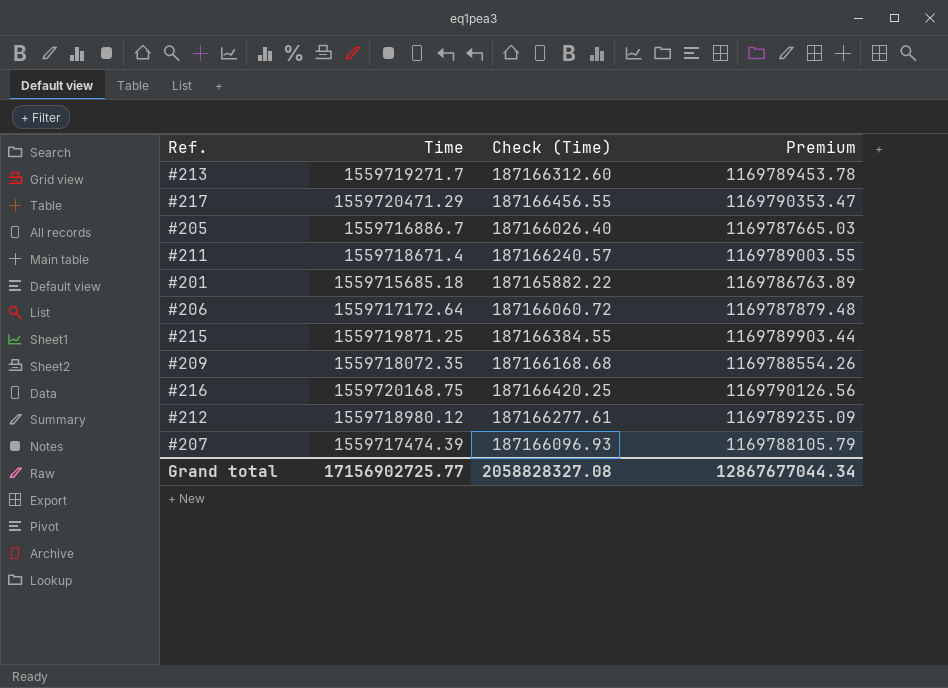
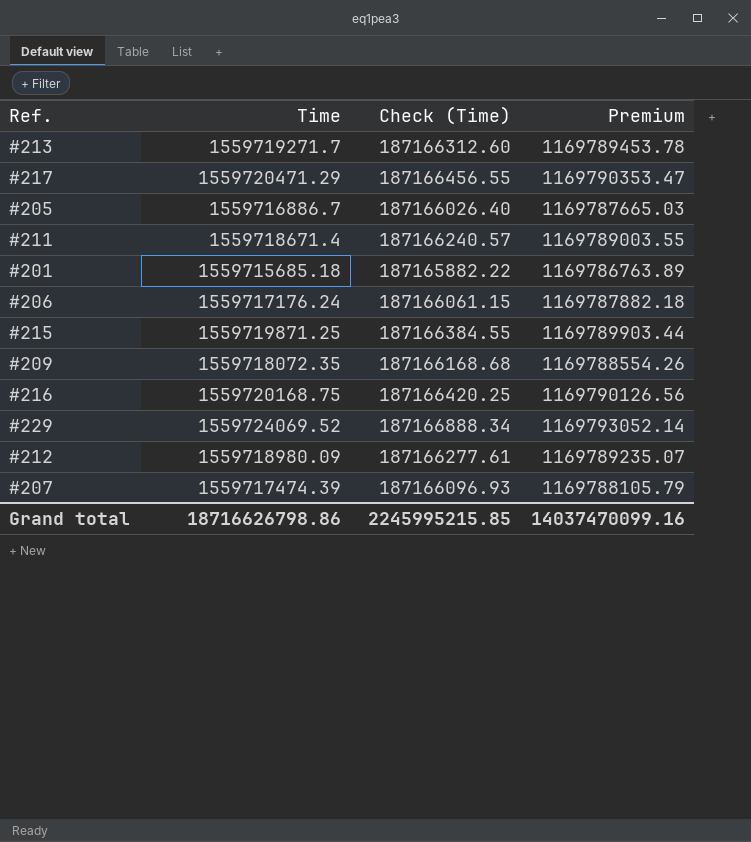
#206 | Time: 1559717172.64 -> 1559717176.24
#206 | Check (Time): 187166060.72 -> 187166061.15
#206 | Premium: 1169787879.48 -> 1169787882.18
row #229: none -> 1559724069.52 | 187166888.34 | 1169793052.14
#212 | Time: 1559718980.12 -> 1559718980.09
#212 | Premium: 1169789235.09 -> 1169789235.07
Grand total | Time: 17156902725.77 -> 18716626798.86
Grand total | Check (Time): 2058828327.08 -> 2245995215.85
Grand total | Premium: 12867677044.34 -> 14037470099.16

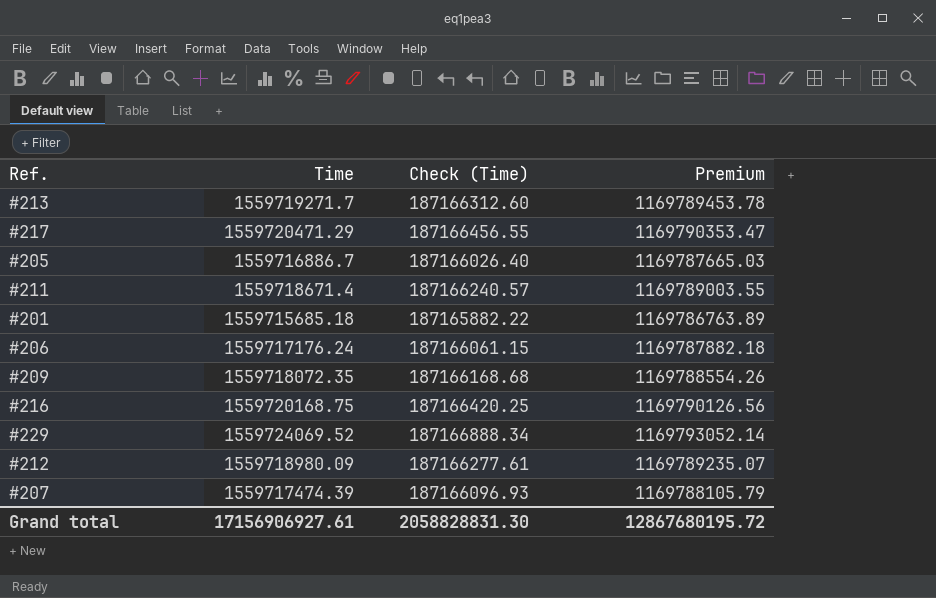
row #215: 1559719871.25 | 187166384.55 | 1169789903.44 -> none
Grand total | Time: 18716626798.86 -> 17156906927.61
Grand total | Check (Time): 2245995215.85 -> 2058828831.30
Grand total | Premium: 14037470099.16 -> 12867680195.72

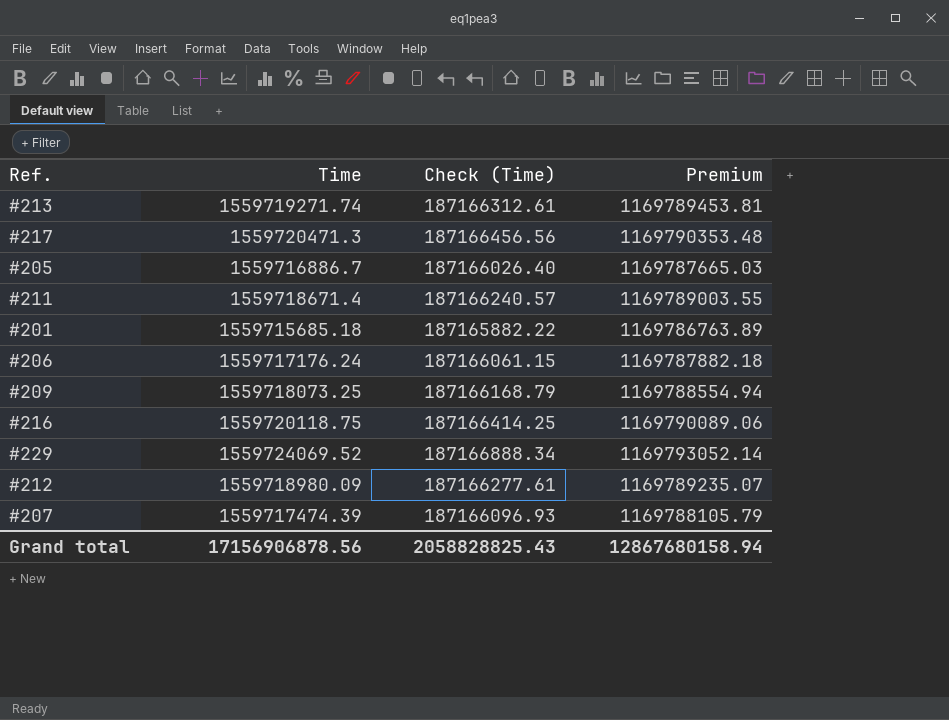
#213 | Time: 1559719271.7 -> 1559719271.74
#213 | Check (Time): 187166312.60 -> 187166312.61
#213 | Premium: 1169789453.78 -> 1169789453.81
#217 | Time: 1559720471.29 -> 1559720471.3
#217 | Check (Time): 187166456.55 -> 187166456.56
#217 | Premium: 1169790353.47 -> 1169790353.48
#209 | Time: 1559718072.35 -> 1559718073.25
#209 | Check (Time): 187166168.68 -> 187166168.79
#209 | Premium: 1169788554.26 -> 1169788554.94
#216 | Time: 1559720168.75 -> 1559720118.75
#216 | Check (Time): 187166420.25 -> 187166414.25
#216 | Premium: 1169790126.56 -> 1169790089.06
Grand total | Time: 17156906927.61 -> 17156906878.56
Grand total | Check (Time): 2058828831.30 -> 2058828825.43
Grand total | Premium: 12867680195.72 -> 12867680158.94

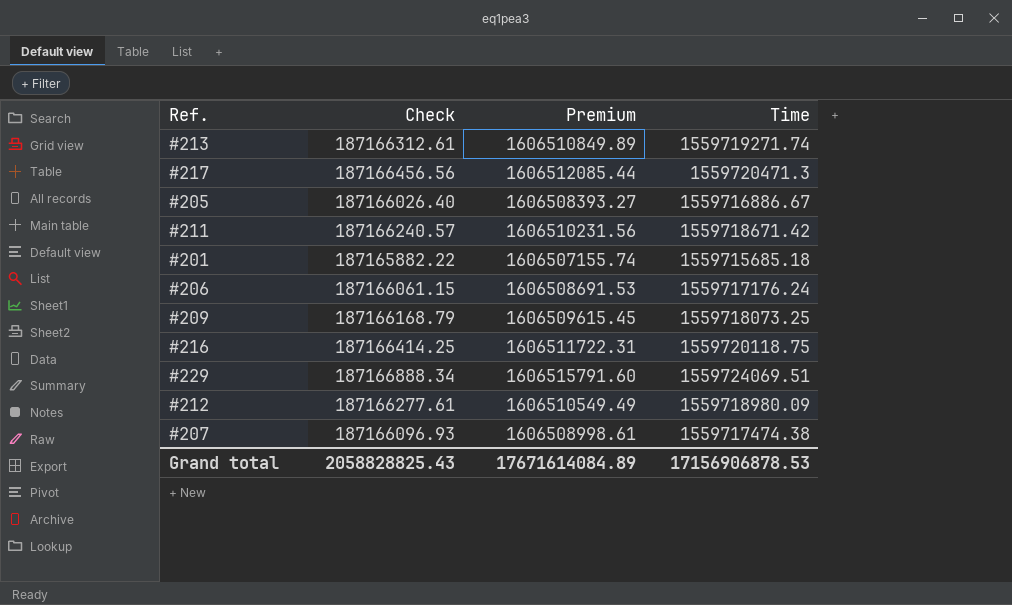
column name: Check (Time) -> Check
column Premium | formula: [Time] * 0.75 -> [Time] * 1.03
column Time | position: 2 -> 4
#205 | Time: 1559716886.7 -> 1559716886.67
#211 | Time: 1559718671.4 -> 1559718671.42
#229 | Time: 1559724069.52 -> 1559724069.51
#207 | Time: 1559717474.39 -> 1559717474.38
Grand total | Premium: 12867680158.94 -> 17671614084.89
Grand total | Time: 17156906878.56 -> 17156906878.53

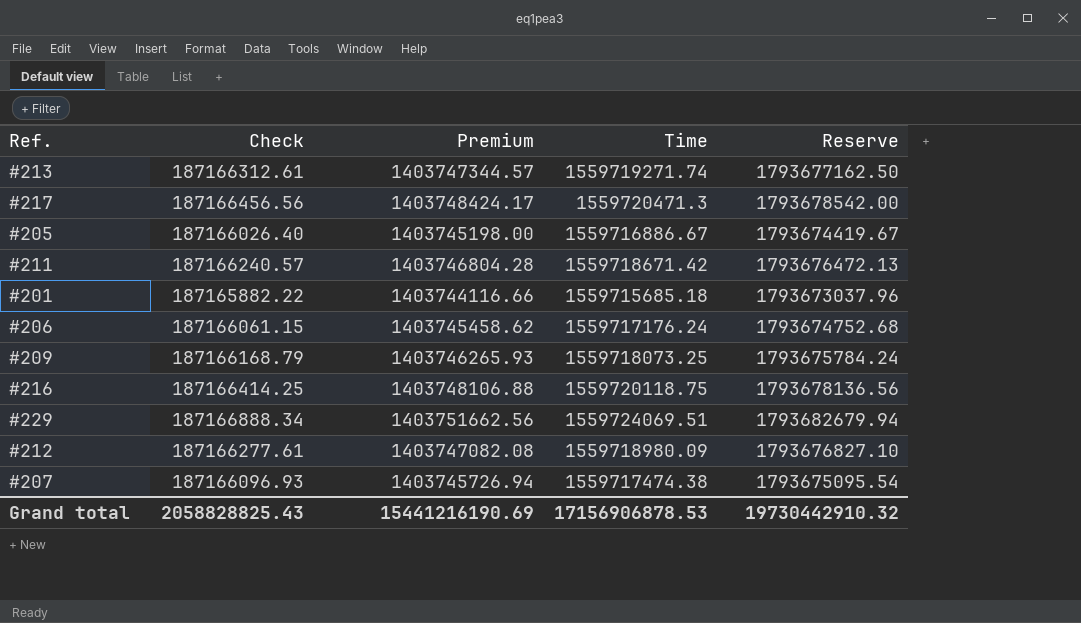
column Premium | formula: [Time] * 1.03 -> [Time] * 0.9
column Reserve | formula: none -> [Time] * 1.15
Grand total | Premium: 17671614084.89 -> 15441216190.69

